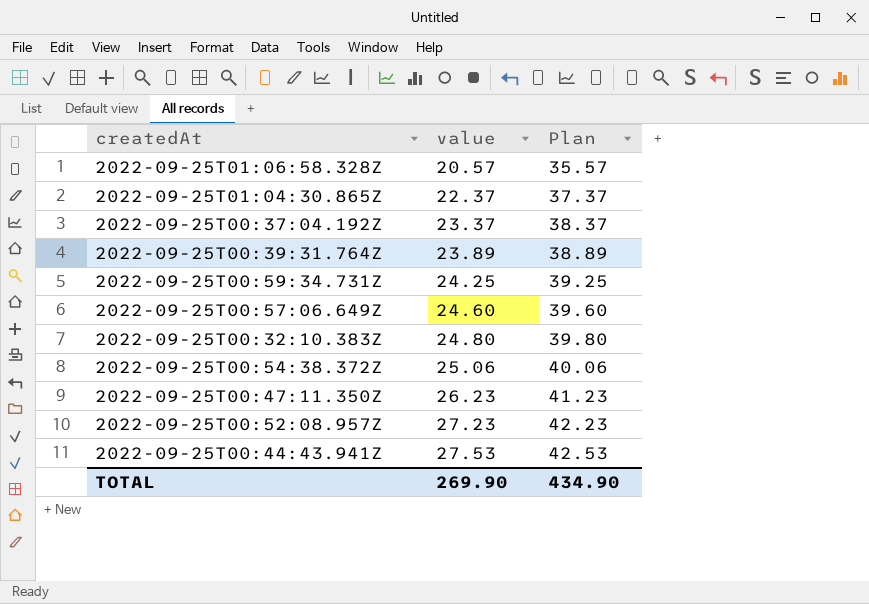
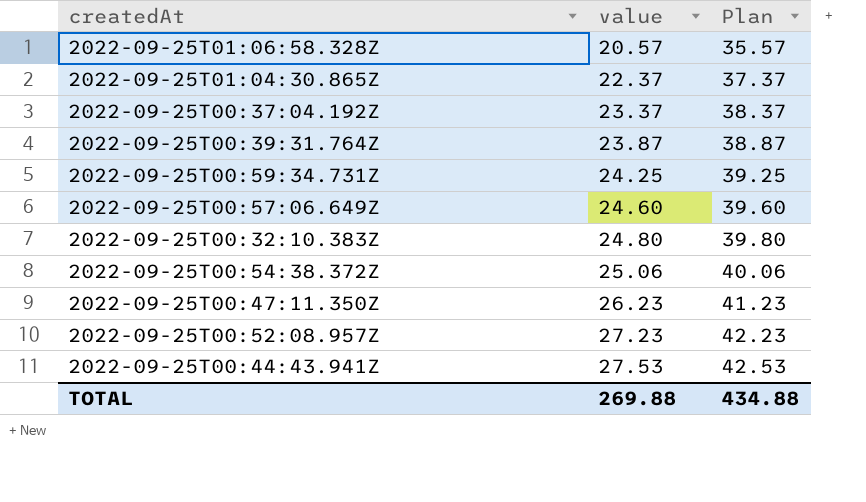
2022-09-25T00:39:31.764Z | value: 23.89 -> 23.87
2022-09-25T00:39:31.764Z | Plan: 38.89 -> 38.87
TOTAL | value: 269.90 -> 269.88
TOTAL | Plan: 434.90 -> 434.88

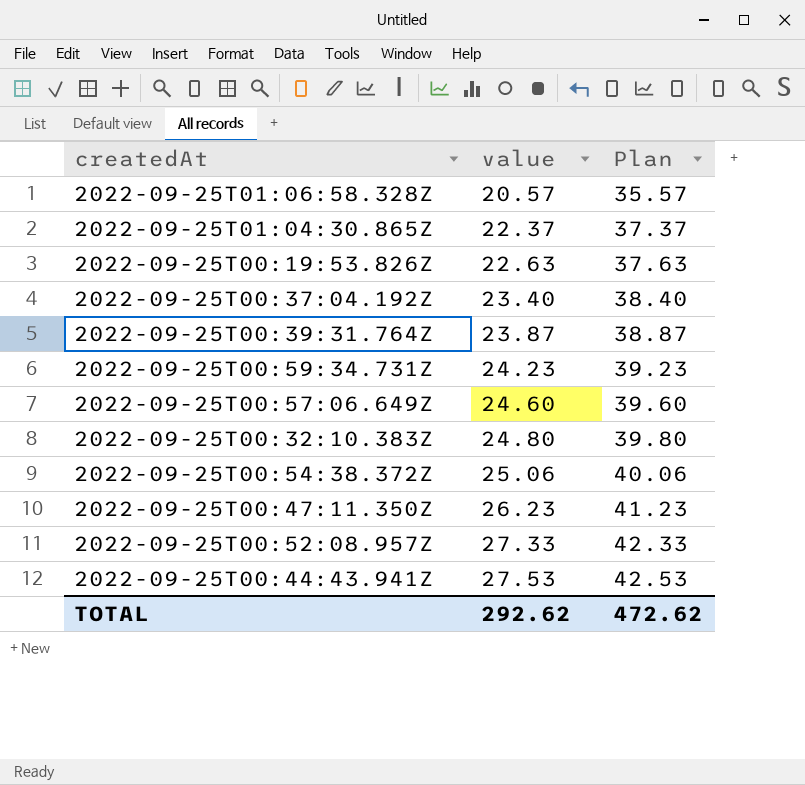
row 2022-09-25T00:19:53.826Z: none -> 22.63 | 37.63
2022-09-25T00:37:04.192Z | value: 23.37 -> 23.40
2022-09-25T00:37:04.192Z | Plan: 38.37 -> 38.40
2022-09-25T00:59:34.731Z | value: 24.25 -> 24.23
2022-09-25T00:59:34.731Z | Plan: 39.25 -> 39.23
2022-09-25T00:52:08.957Z | value: 27.23 -> 27.33
2022-09-25T00:52:08.957Z | Plan: 42.23 -> 42.33
TOTAL | value: 269.88 -> 292.62
TOTAL | Plan: 434.88 -> 472.62

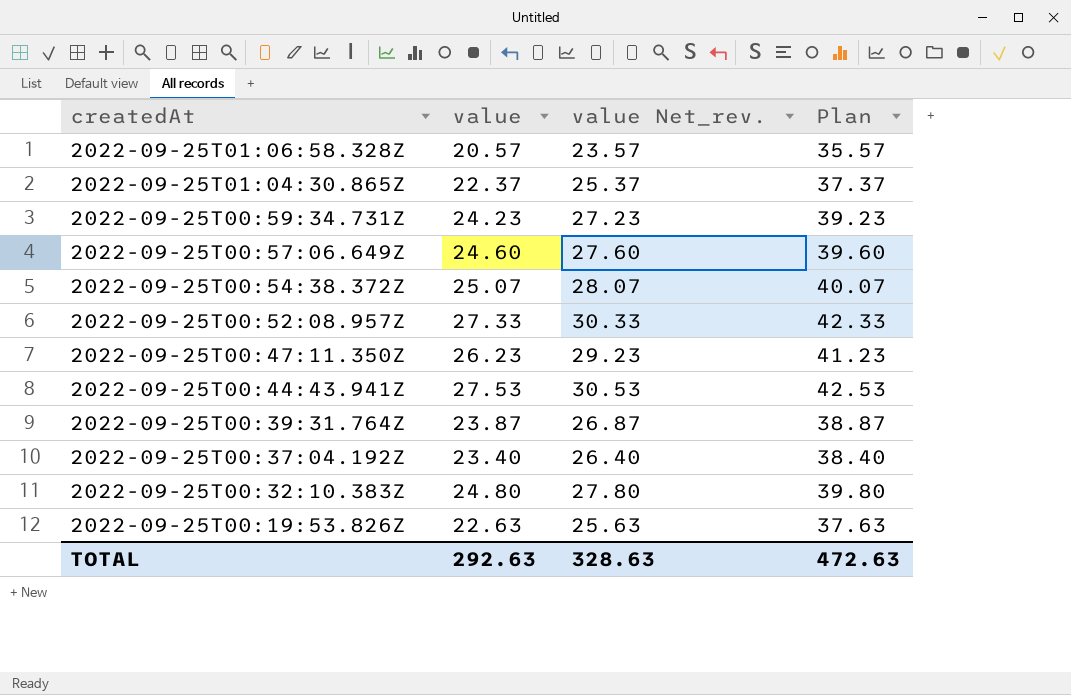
row order: value ascending -> createdAt descending
column value Net_rev. | formula: none -> [value] + 3
2022-09-25T00:54:38.372Z | value: 25.06 -> 25.07
2022-09-25T00:54:38.372Z | Plan: 40.06 -> 40.07
TOTAL | value: 292.62 -> 292.63
TOTAL | Plan: 472.62 -> 472.63

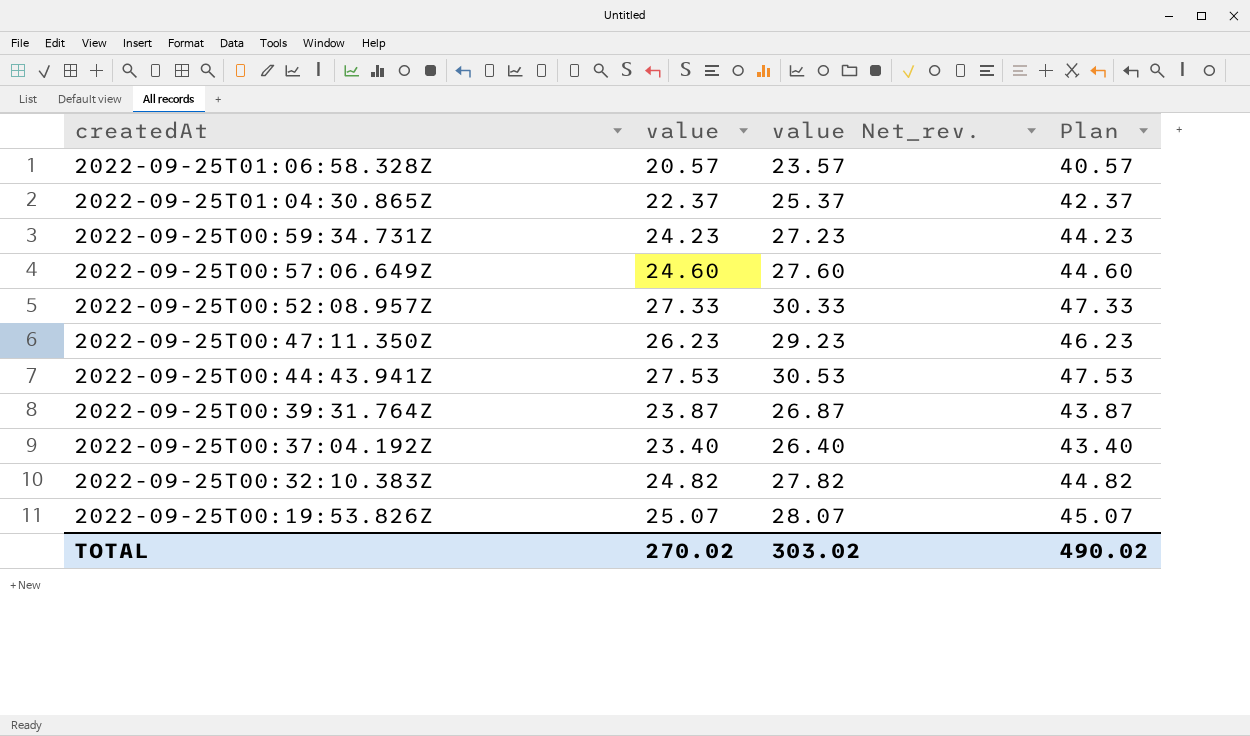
column Plan | formula: [value] + 15 -> [value] + 20
row 2022-09-25T00:54:38.372Z: 25.07 | 28.07 | 40.07 -> none
2022-09-25T00:32:10.383Z | value: 24.80 -> 24.82
2022-09-25T00:32:10.383Z | value Net_rev.: 27.80 -> 27.82
2022-09-25T00:19:53.826Z | value: 22.63 -> 25.07
2022-09-25T00:19:53.826Z | value Net_rev.: 25.63 -> 28.07
TOTAL | value: 292.63 -> 270.02
TOTAL | value Net_rev.: 328.63 -> 303.02
TOTAL | Plan: 472.63 -> 490.02

